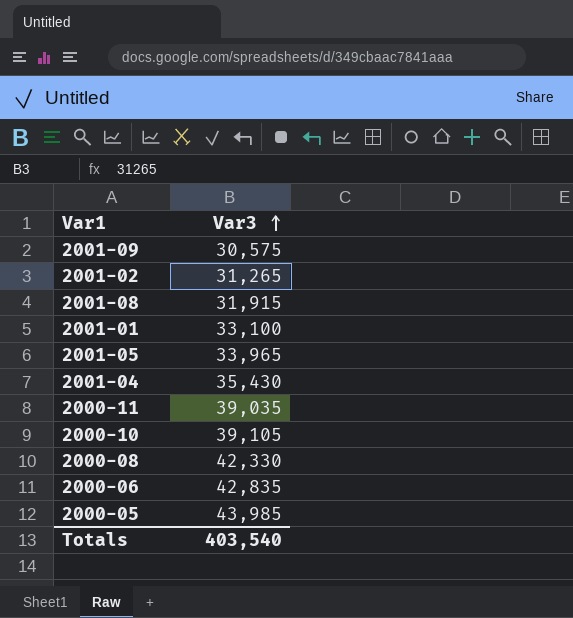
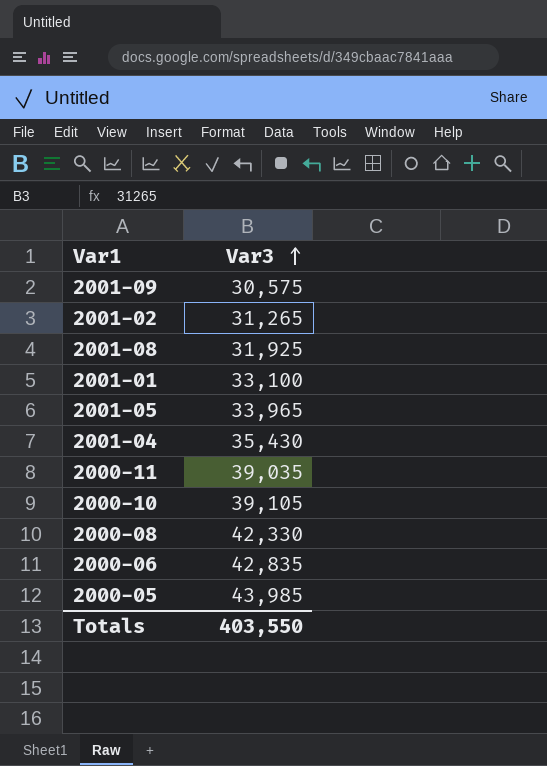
2001-08 | Var3: 31,915 -> 31,925
Totals | Var3: 403,540 -> 403,550

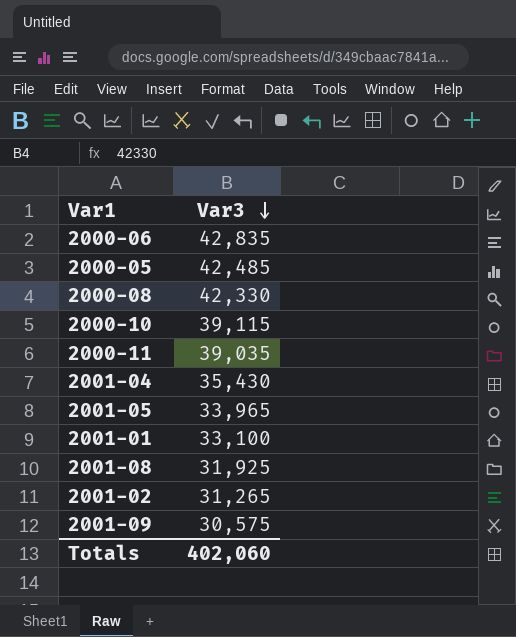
row order: Var3 ascending -> Var3 descending
2000-05 | Var3: 43,985 -> 42,485
2000-10 | Var3: 39,105 -> 39,115
Totals | Var3: 403,550 -> 402,060

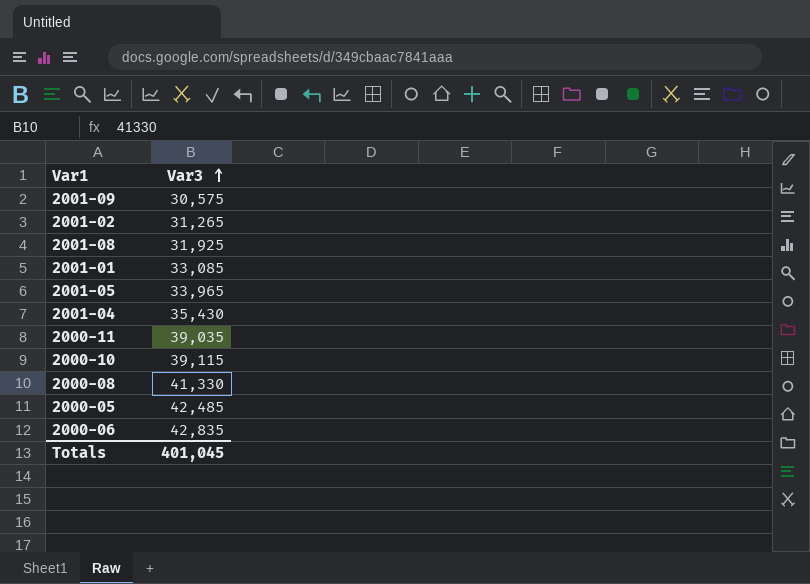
row order: Var3 descending -> Var3 ascending
2001-01 | Var3: 33,100 -> 33,085
2000-08 | Var3: 42,330 -> 41,330
Totals | Var3: 402,060 -> 401,045

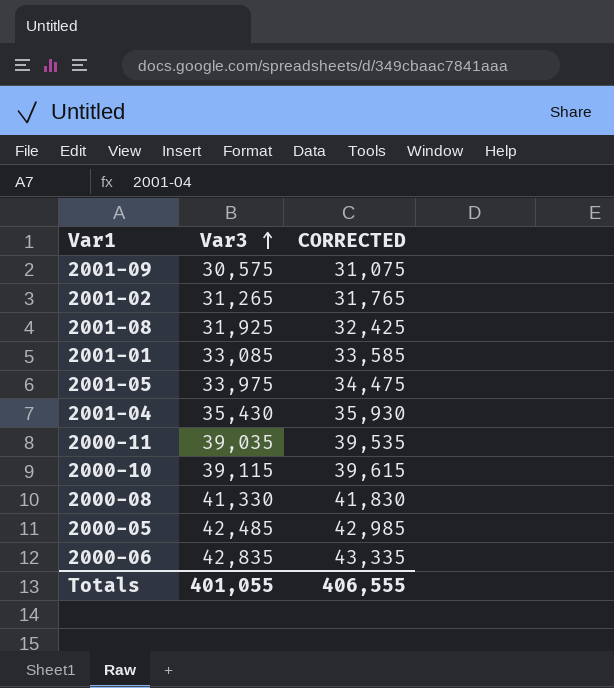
column CORRECTED | formula: none -> [Var3] + 500
2001-05 | Var3: 33,965 -> 33,975
Totals | Var3: 401,045 -> 401,055

